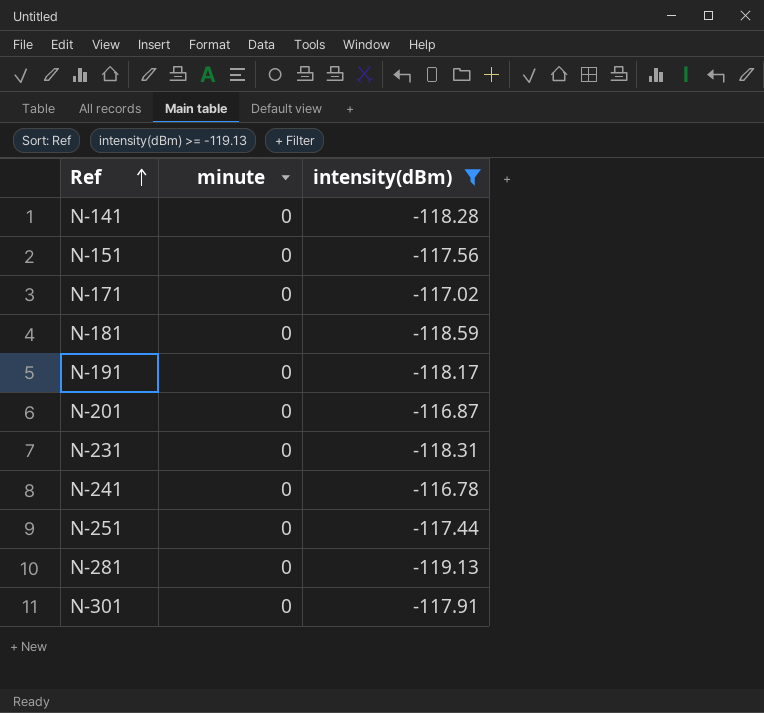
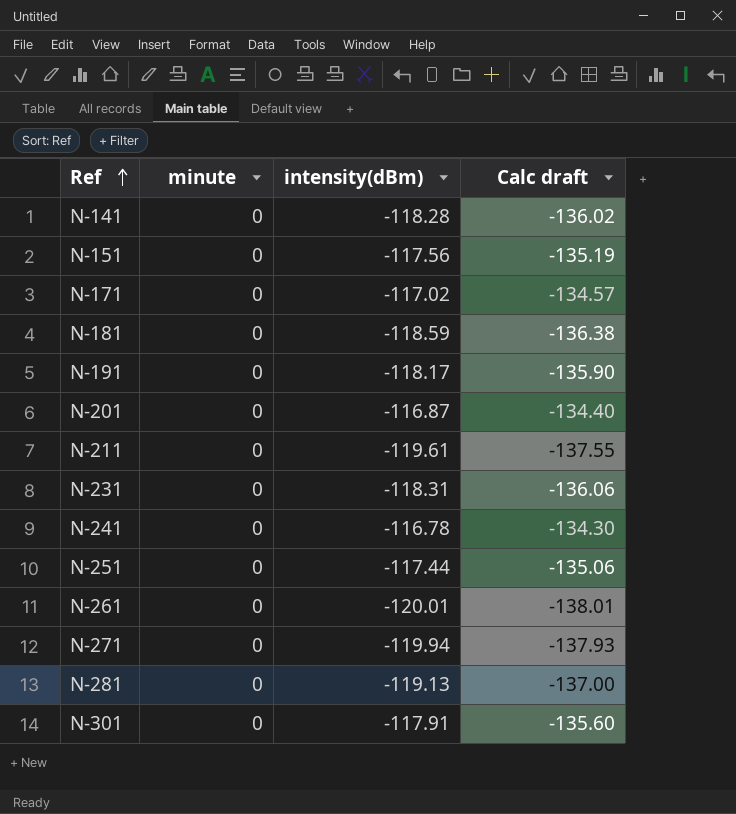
filter: intensity(dBm) >= -119.13 -> none
column Calc draft | formula: none -> [intensity(dBm)] * 1.15

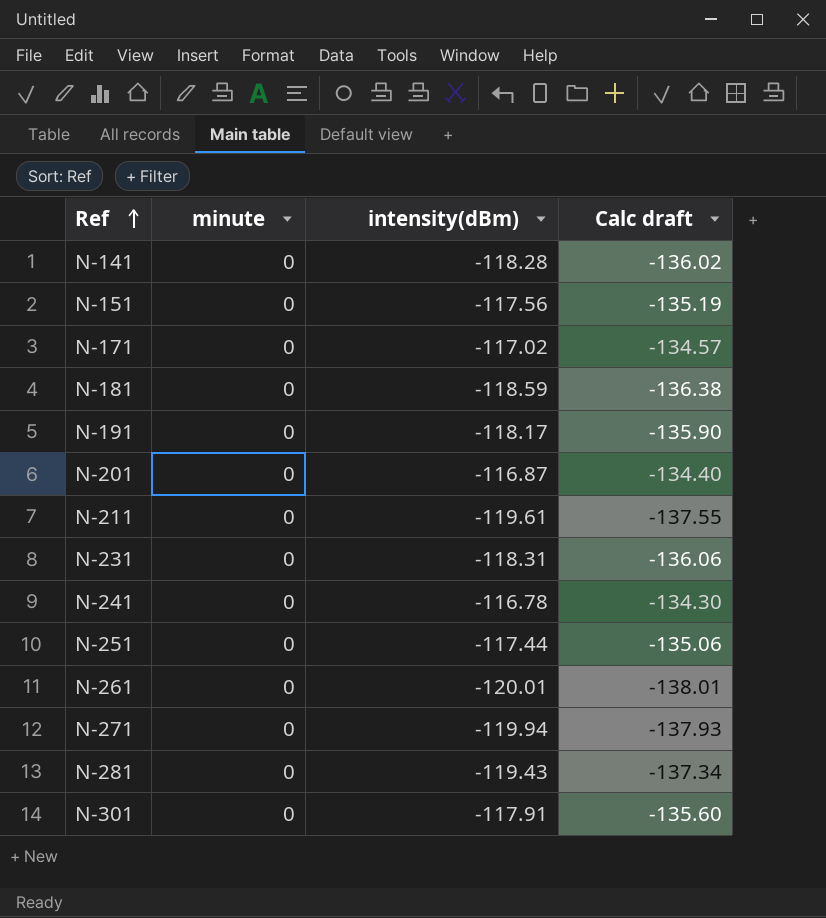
N-281 | intensity(dBm): -119.13 -> -119.43
N-281 | Calc draft: -137.00 -> -137.34

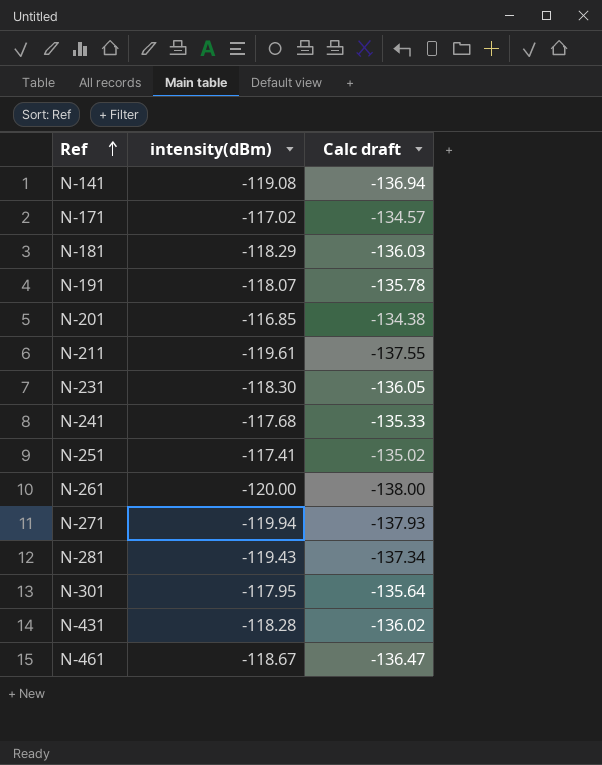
column minute | position: 2 -> none
row N-151: 0 | -117.56 | -135.19 -> none
N-141 | intensity(dBm): -118.28 -> -119.08
N-141 | Calc draft: -136.02 -> -136.94
N-181 | intensity(dBm): -118.59 -> -118.29
N-181 | Calc draft: -136.38 -> -136.03
N-191 | intensity(dBm): -118.17 -> -118.07
N-191 | Calc draft: -135.90 -> -135.78
N-201 | intensity(dBm): -116.87 -> -116.85
N-201 | Calc draft: -134.40 -> -134.38
N-231 | intensity(dBm): -118.31 -> -118.30
N-231 | Calc draft: -136.06 -> -136.05
N-241 | intensity(dBm): -116.78 -> -117.68
N-241 | Calc draft: -134.30 -> -135.33
N-251 | intensity(dBm): -117.44 -> -117.41
N-251 | Calc draft: -135.06 -> -135.02
N-261 | intensity(dBm): -120.01 -> -120.00
N-261 | Calc draft: -138.01 -> -138.00
N-301 | intensity(dBm): -117.91 -> -117.95
N-301 | Calc draft: -135.60 -> -135.64
row N-431: none -> -118.28 | -136.02
row N-461: none -> -118.67 | -136.47

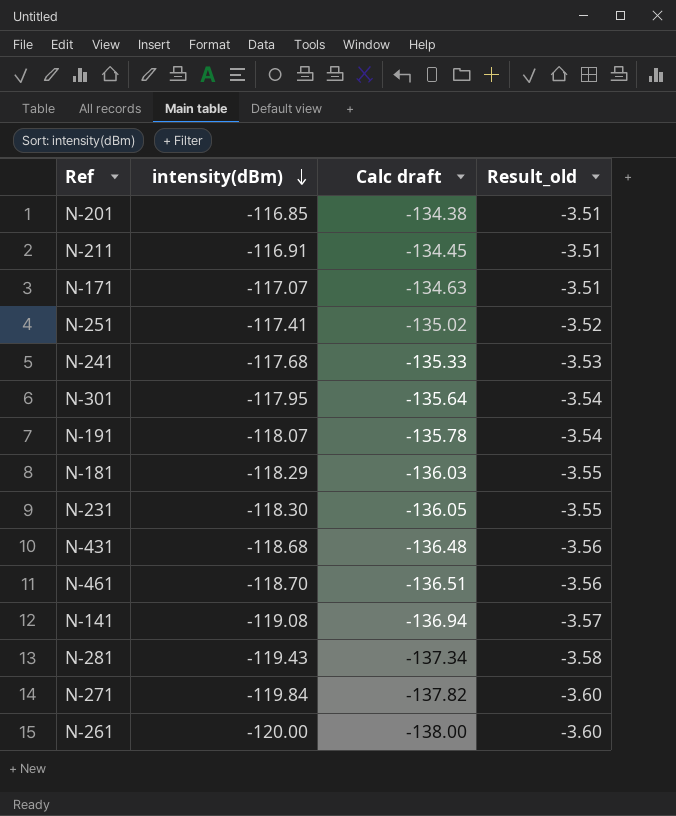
row order: Ref ascending -> intensity(dBm) descending
column Result_old | formula: none -> [intensity(dBm)] * 0.03
N-211 | intensity(dBm): -119.61 -> -116.91
N-211 | Calc draft: -137.55 -> -134.45
N-171 | intensity(dBm): -117.02 -> -117.07
N-171 | Calc draft: -134.57 -> -134.63
N-431 | intensity(dBm): -118.28 -> -118.68
N-431 | Calc draft: -136.02 -> -136.48
N-461 | intensity(dBm): -118.67 -> -118.70
N-461 | Calc draft: -136.47 -> -136.51
N-271 | intensity(dBm): -119.94 -> -119.84
N-271 | Calc draft: -137.93 -> -137.82

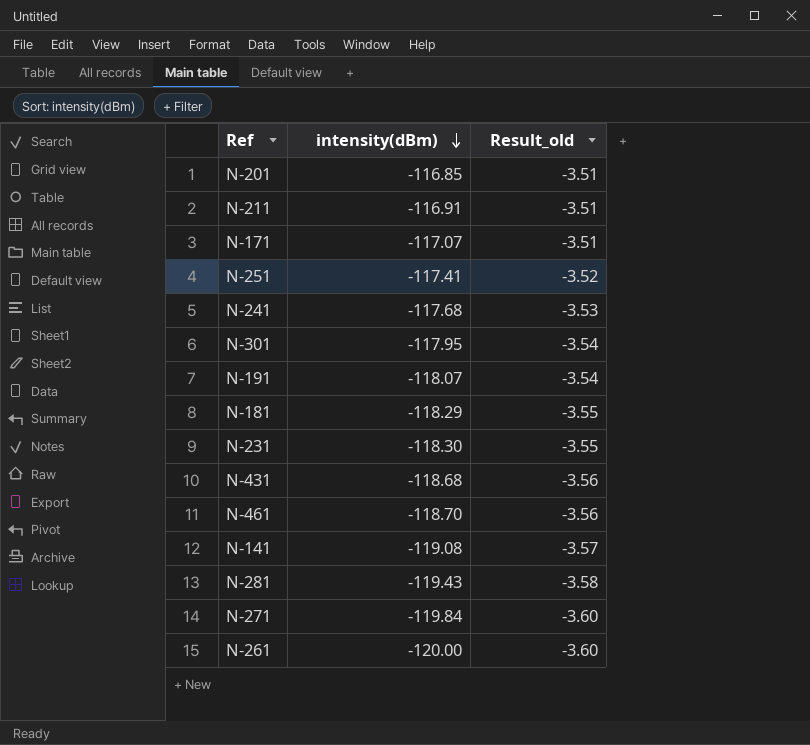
column Calc draft | formula: [intensity(dBm)] * 1.15 -> none

